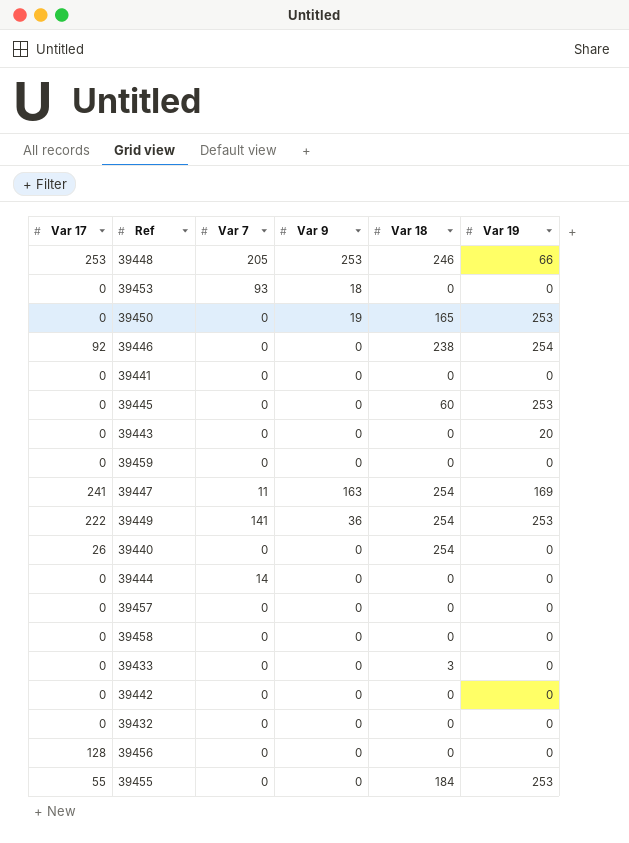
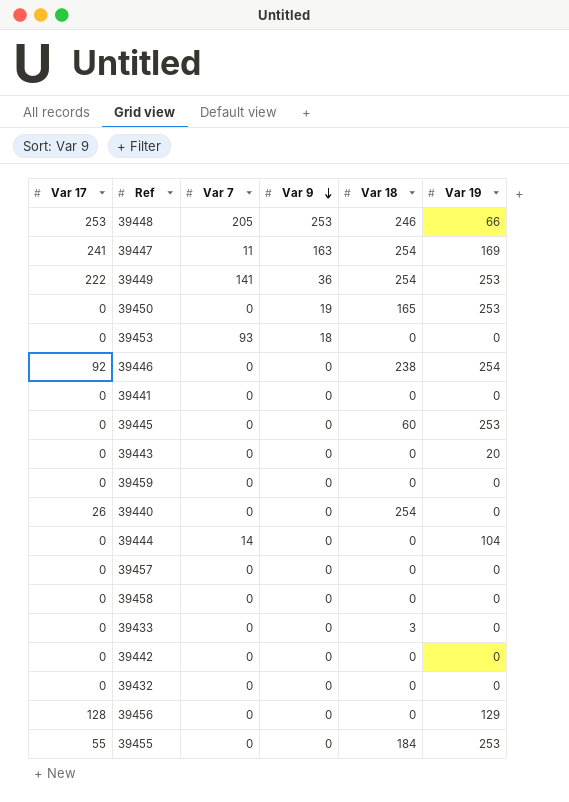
row order: none -> Var 9 descending
39444 | Var 19: 0 -> 104
39456 | Var 19: 0 -> 129

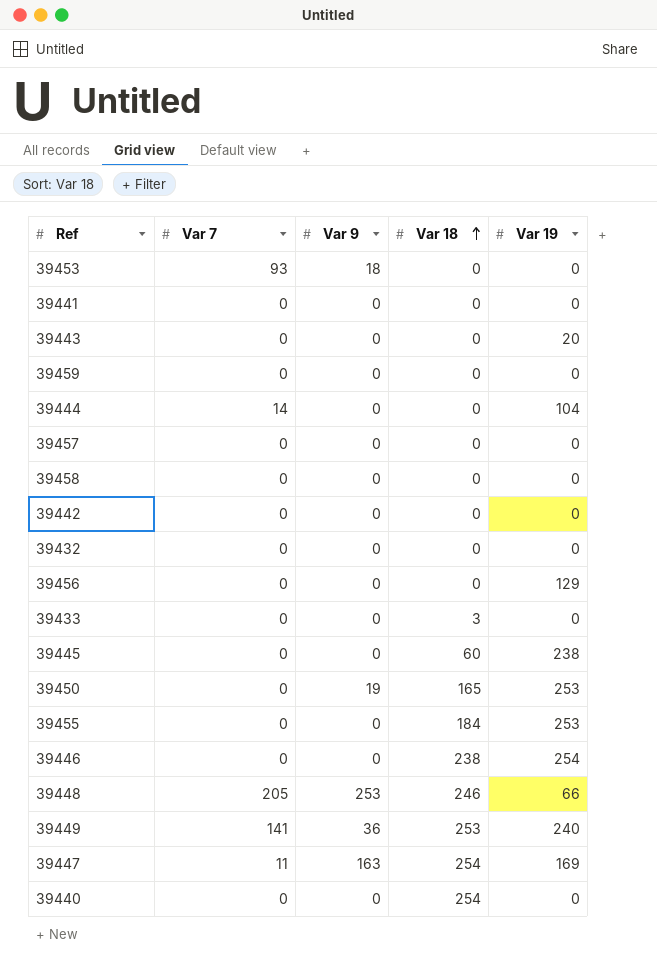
row order: Var 9 descending -> Var 18 ascending
column Var 17 | position: 1 -> none
39445 | Var 19: 253 -> 238
39449 | Var 18: 254 -> 253
39449 | Var 19: 253 -> 240

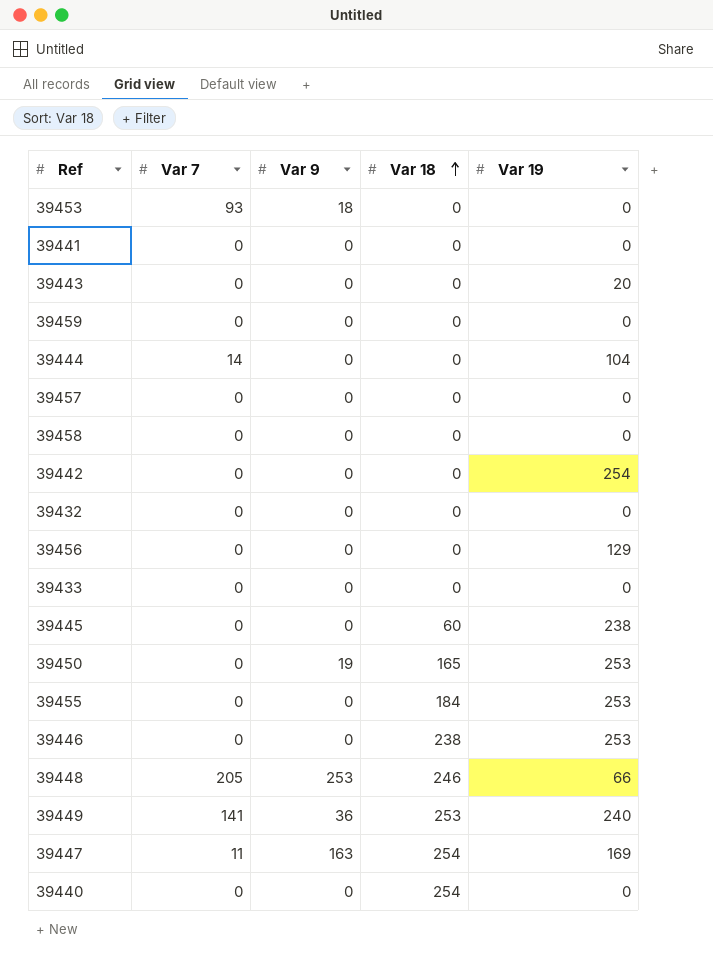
39442 | Var 19: 0 -> 254
39433 | Var 18: 3 -> 0
39446 | Var 19: 254 -> 253

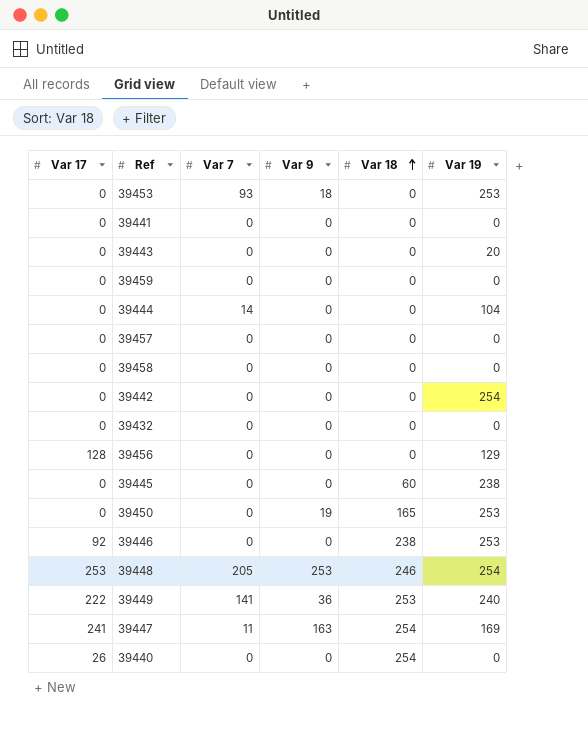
column Var 17 | position: none -> 1
row 39433: 0 | 0 | 0 | 0 -> none
row 39455: 0 | 0 | 184 | 253 -> none
39453 | Var 19: 0 -> 253
39448 | Var 19: 66 -> 254

